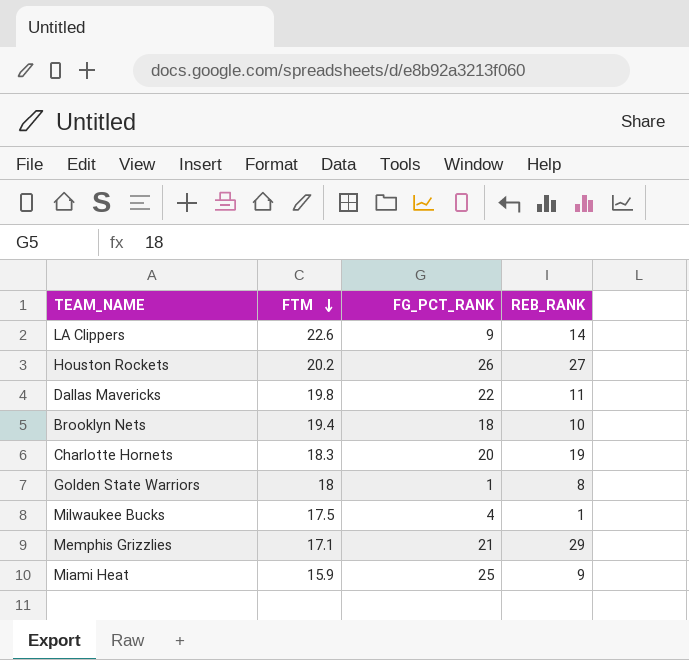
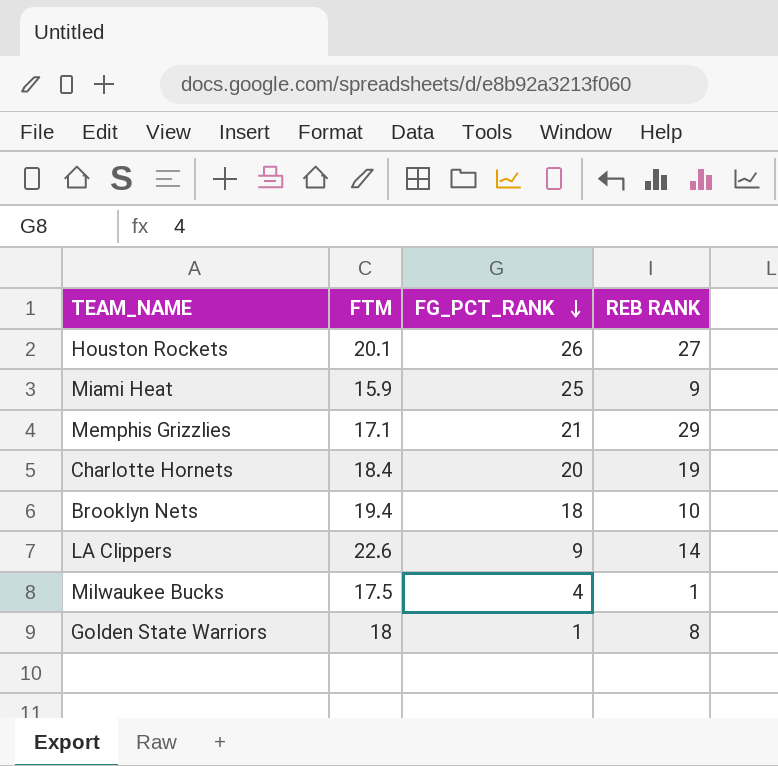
row order: FTM descending -> FG_PCT_RANK descending
column name: REB_RANK -> REB RANK
row Dallas Mavericks: 19.8 | 22 | 11 -> none
Houston Rockets | FTM: 20.2 -> 20.1
Charlotte Hornets | FTM: 18.3 -> 18.4

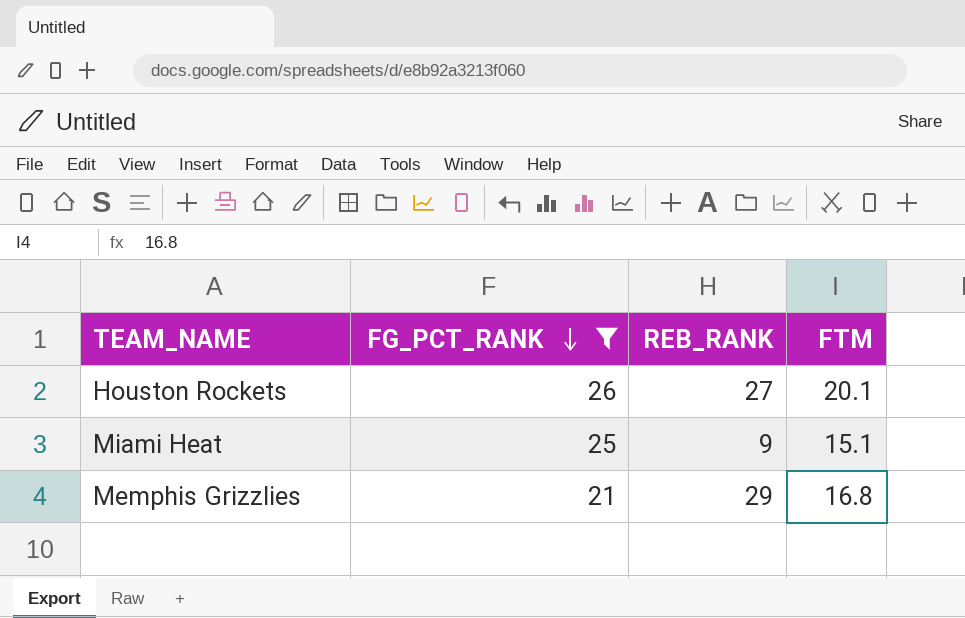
filter: none -> FG_PCT_RANK >= 21
column name: REB RANK -> REB_RANK
column FTM | position: 2 -> 4
Miami Heat | FTM: 15.9 -> 15.1
Memphis Grizzlies | FTM: 17.1 -> 16.8

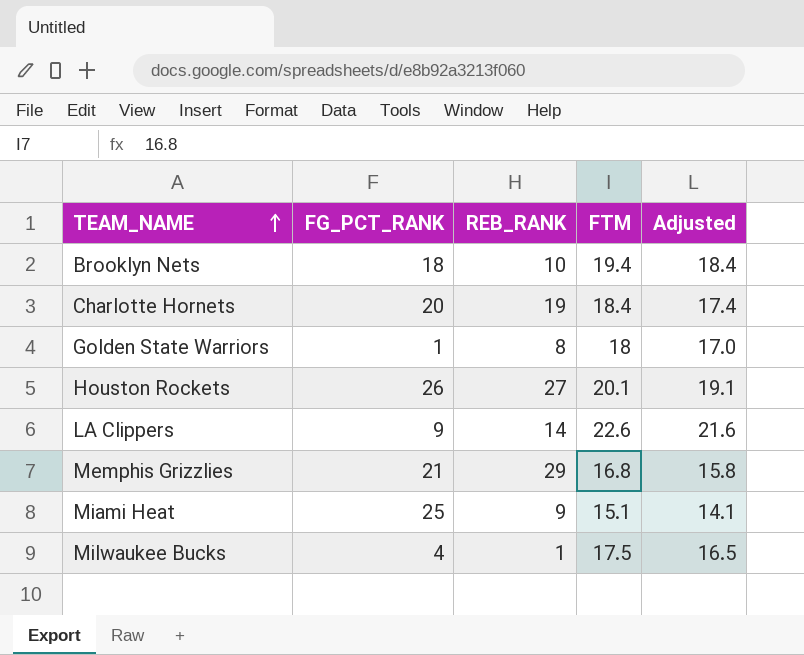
filter: FG_PCT_RANK >= 21 -> none
row order: FG_PCT_RANK descending -> TEAM_NAME ascending
column Adjusted | formula: none -> [FTM] - 1

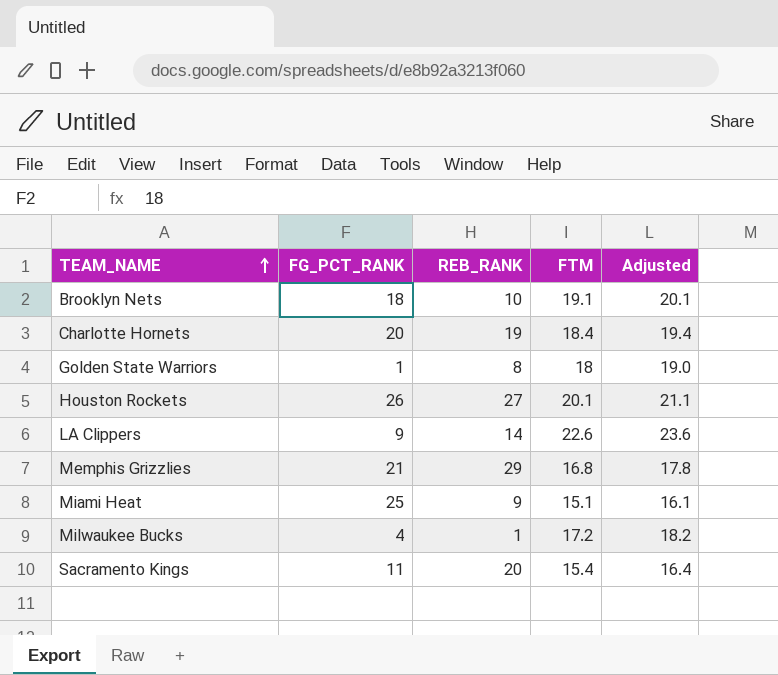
column Adjusted | formula: [FTM] - 1 -> [FTM] + 1
Brooklyn Nets | FTM: 19.4 -> 19.1
Milwaukee Bucks | FTM: 17.5 -> 17.2
row Sacramento Kings: none -> 11 | 20 | 15.4 | 16.4

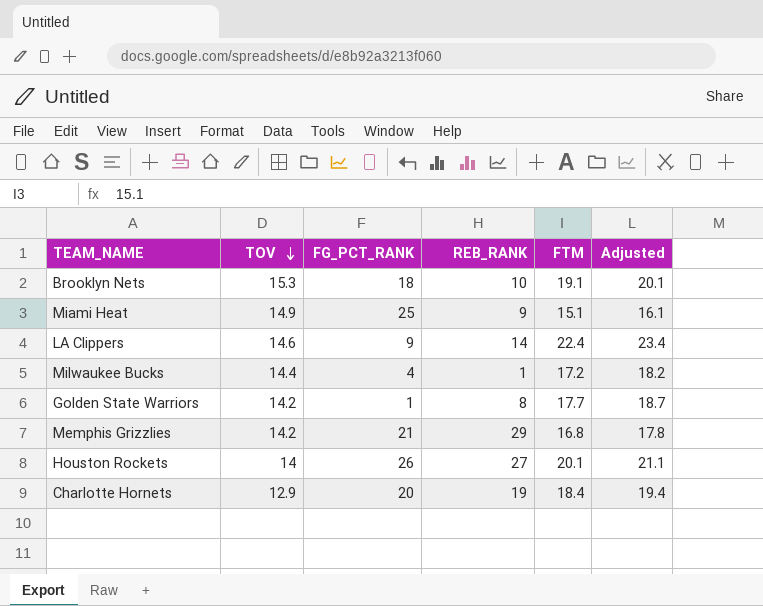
row order: TEAM_NAME ascending -> TOV descending
column TOV | position: none -> 2
row Sacramento Kings: 11 | 20 | 15.4 | 16.4 -> none
LA Clippers | FTM: 22.6 -> 22.4
LA Clippers | Adjusted: 23.6 -> 23.4
Golden State Warriors | FTM: 18 -> 17.7
Golden State Warriors | Adjusted: 19.0 -> 18.7

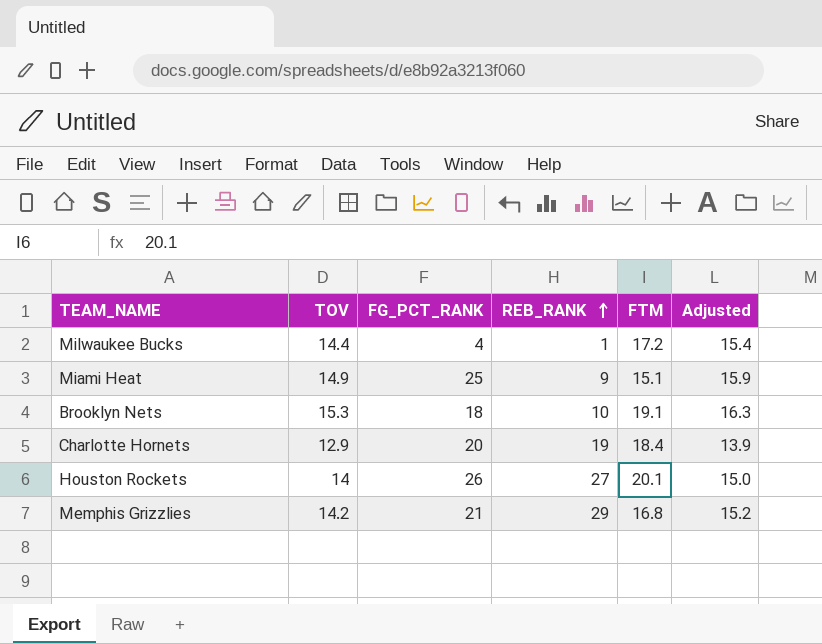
row order: TOV descending -> REB_RANK ascending
column Adjusted | formula: [FTM] + 1 -> [TOV] + 1
row LA Clippers: 14.6 | 9 | 14 | 22.4 | 23.4 -> none
row Golden State Warriors: 14.2 | 1 | 8 | 17.7 | 18.7 -> none

